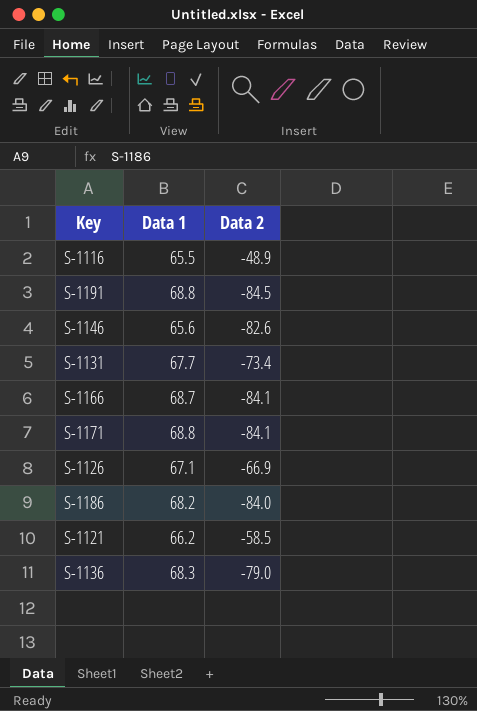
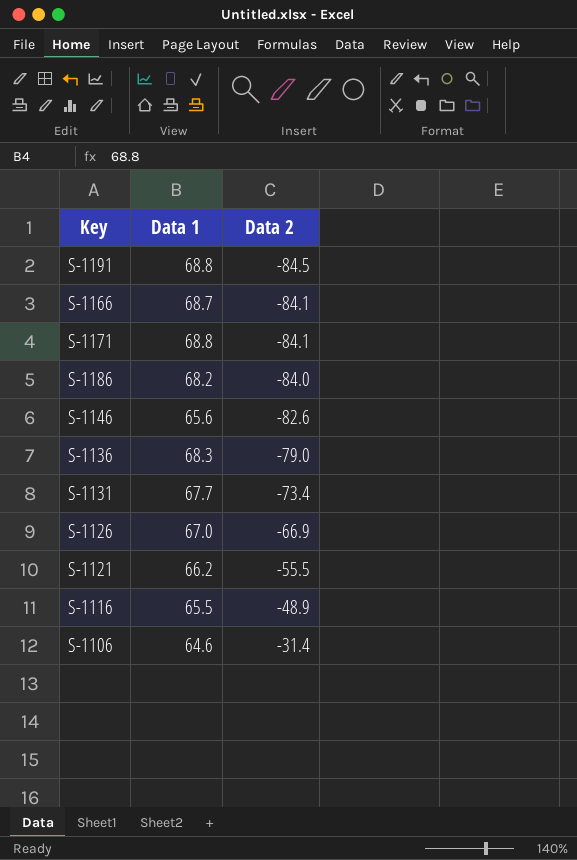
row order: none -> Data 2 ascending
S-1126 | Data 1: 67.1 -> 67.0
S-1121 | Data 2: -58.5 -> -55.5
row S-1106: none -> 64.6 | -31.4

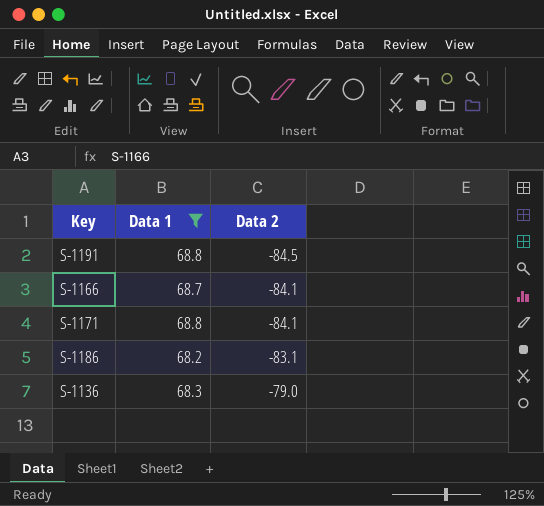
filter: none -> Data 1 >= 68.2
S-1186 | Data 2: -84.0 -> -83.1

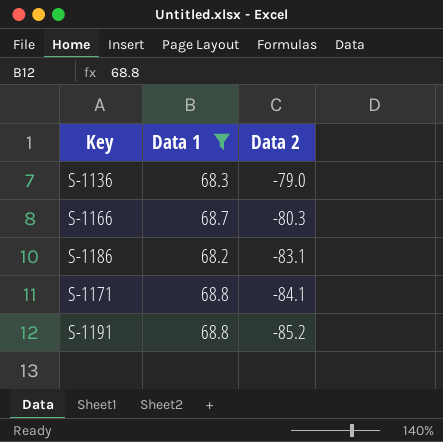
row order: Data 2 ascending -> Data 2 descending
S-1166 | Data 2: -84.1 -> -80.3
S-1191 | Data 2: -84.5 -> -85.2

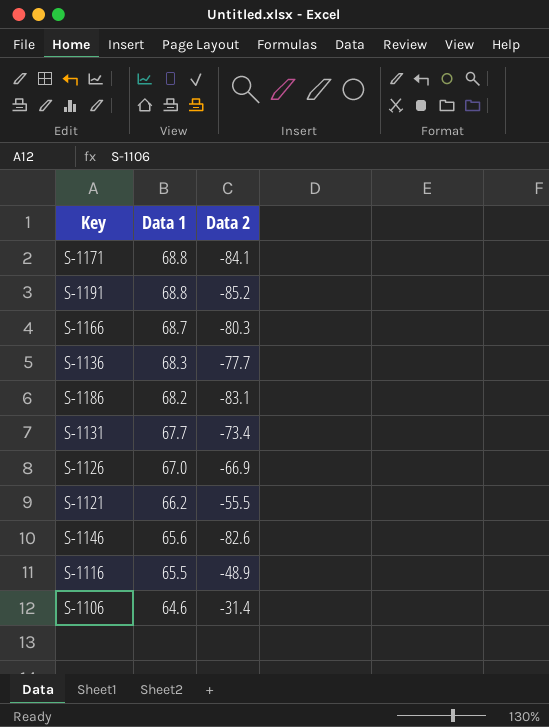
filter: Data 1 >= 68.2 -> none
row order: Data 2 descending -> Data 1 descending
S-1136 | Data 2: -79.0 -> -77.7

